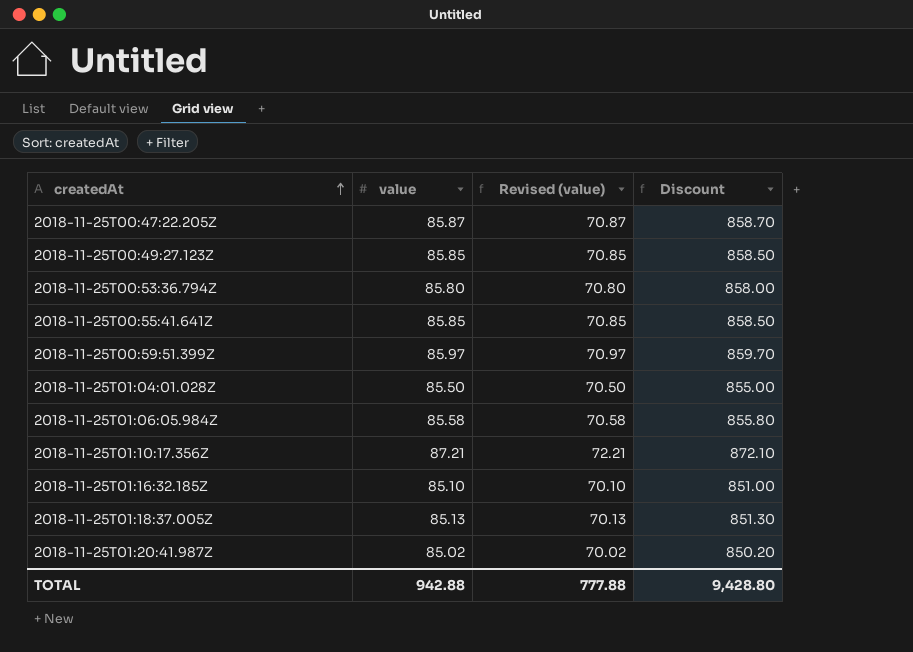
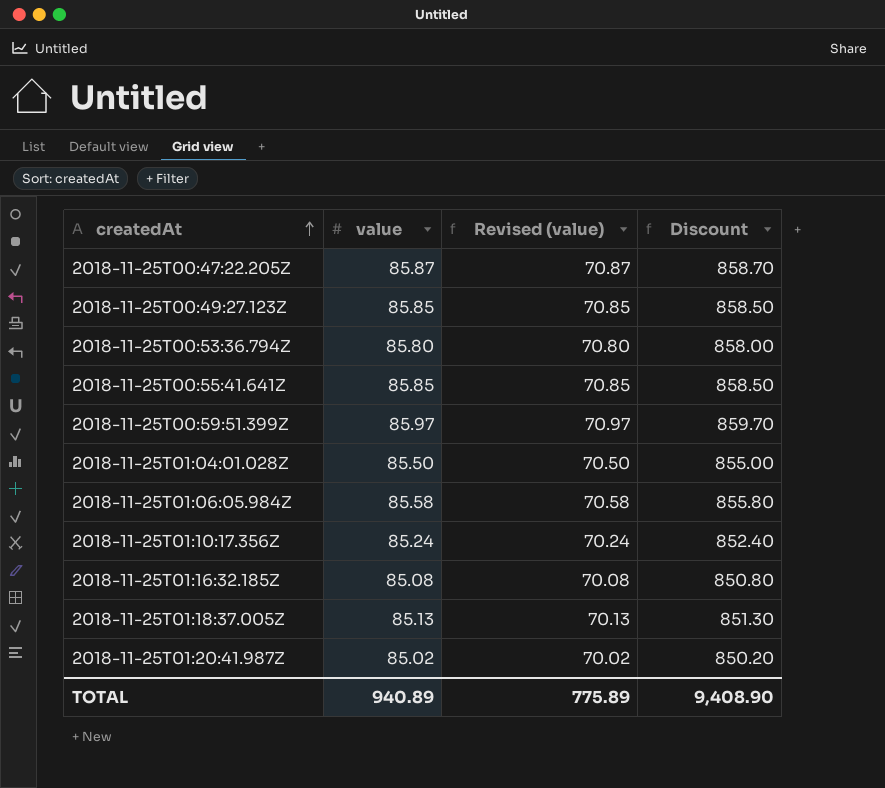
2018-11-25T01:10:17.356Z | value: 87.21 -> 85.24
2018-11-25T01:10:17.356Z | Revised (value): 72.21 -> 70.24
2018-11-25T01:10:17.356Z | Discount: 872.10 -> 852.40
2018-11-25T01:16:32.185Z | value: 85.10 -> 85.08
2018-11-25T01:16:32.185Z | Revised (value): 70.10 -> 70.08
2018-11-25T01:16:32.185Z | Discount: 851.00 -> 850.80
TOTAL | value: 942.88 -> 940.89
TOTAL | Revised (value): 777.88 -> 775.89
TOTAL | Discount: 9,428.80 -> 9,408.90

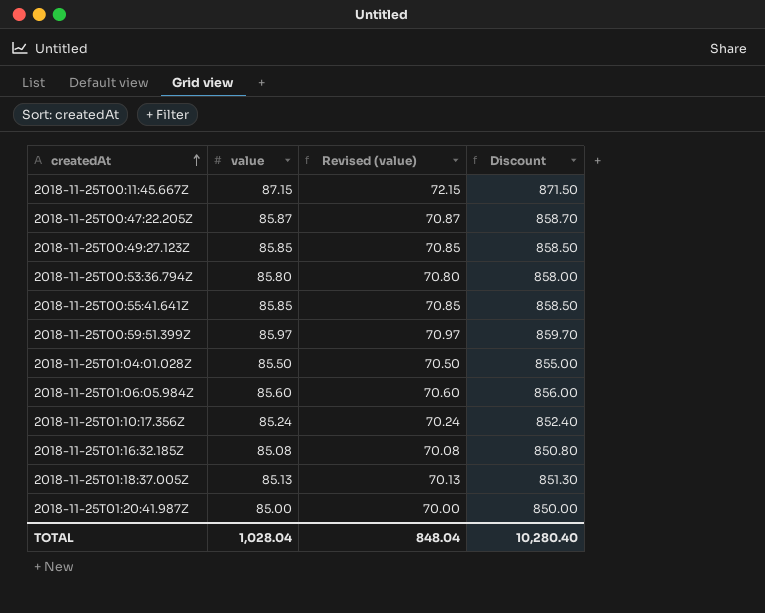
row 2018-11-25T00:11:45.667Z: none -> 87.15 | 72.15 | 871.50
2018-11-25T01:06:05.984Z | value: 85.58 -> 85.60
2018-11-25T01:06:05.984Z | Revised (value): 70.58 -> 70.60
2018-11-25T01:06:05.984Z | Discount: 855.80 -> 856.00
2018-11-25T01:20:41.987Z | value: 85.02 -> 85.00
2018-11-25T01:20:41.987Z | Revised (value): 70.02 -> 70.00
2018-11-25T01:20:41.987Z | Discount: 850.20 -> 850.00
TOTAL | value: 940.89 -> 1,028.04
TOTAL | Revised (value): 775.89 -> 848.04
TOTAL | Discount: 9,408.90 -> 10,280.40

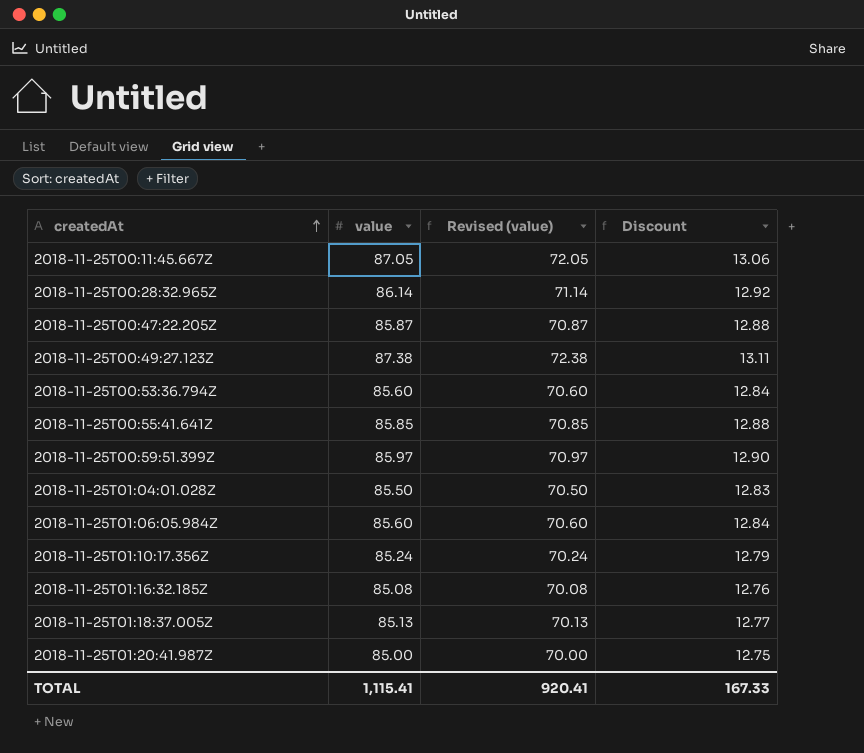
column Discount | formula: [value] * 10 -> [value] * 0.15
2018-11-25T00:11:45.667Z | value: 87.15 -> 87.05
2018-11-25T00:11:45.667Z | Revised (value): 72.15 -> 72.05
row 2018-11-25T00:28:32.965Z: none -> 86.14 | 71.14 | 12.92
2018-11-25T00:49:27.123Z | value: 85.85 -> 87.38
2018-11-25T00:49:27.123Z | Revised (value): 70.85 -> 72.38
2018-11-25T00:53:36.794Z | value: 85.80 -> 85.60
2018-11-25T00:53:36.794Z | Revised (value): 70.80 -> 70.60
TOTAL | value: 1,028.04 -> 1,115.41
TOTAL | Revised (value): 848.04 -> 920.41
TOTAL | Discount: 10,280.40 -> 167.33

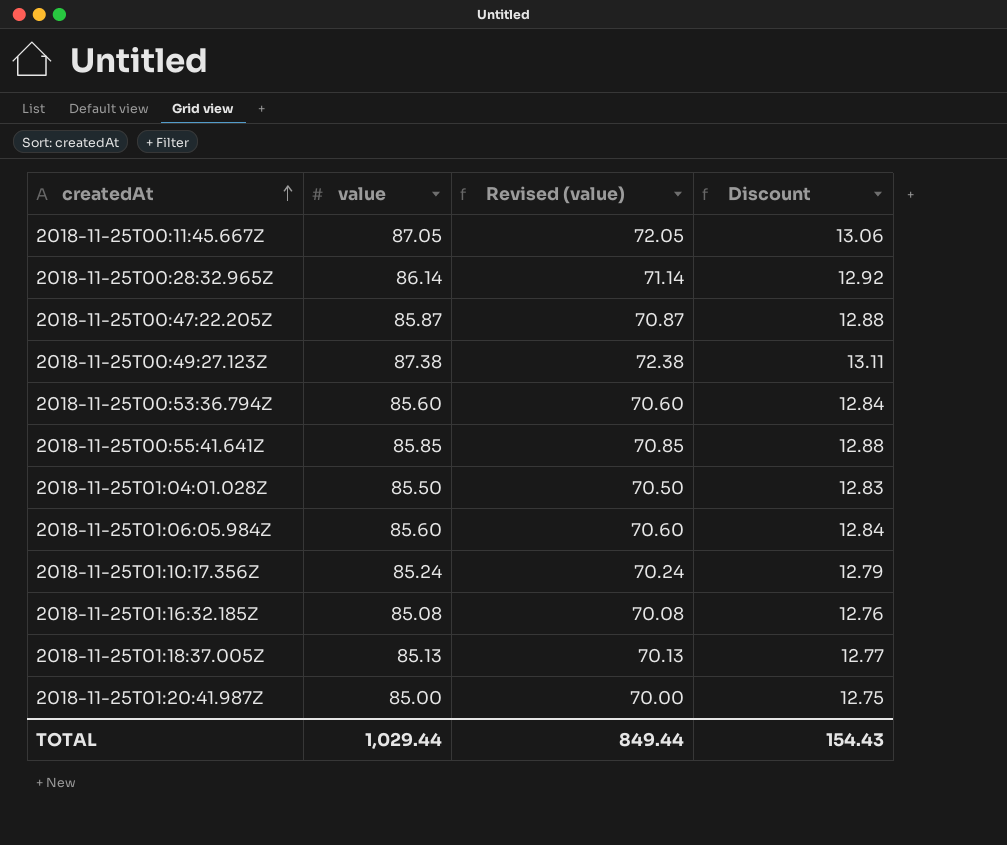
row 2018-11-25T00:59:51.399Z: 85.97 | 70.97 | 12.90 -> none
TOTAL | value: 1,115.41 -> 1,029.44
TOTAL | Revised (value): 920.41 -> 849.44
TOTAL | Discount: 167.33 -> 154.43

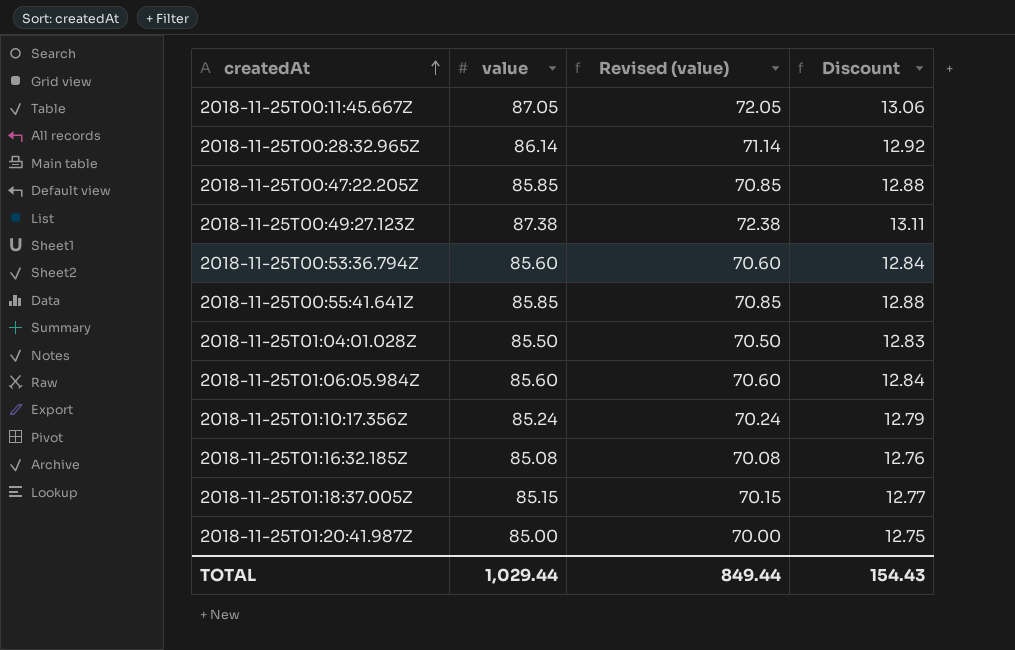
2018-11-25T00:47:22.205Z | value: 85.87 -> 85.85
2018-11-25T00:47:22.205Z | Revised (value): 70.87 -> 70.85
2018-11-25T01:18:37.005Z | value: 85.13 -> 85.15
2018-11-25T01:18:37.005Z | Revised (value): 70.13 -> 70.15

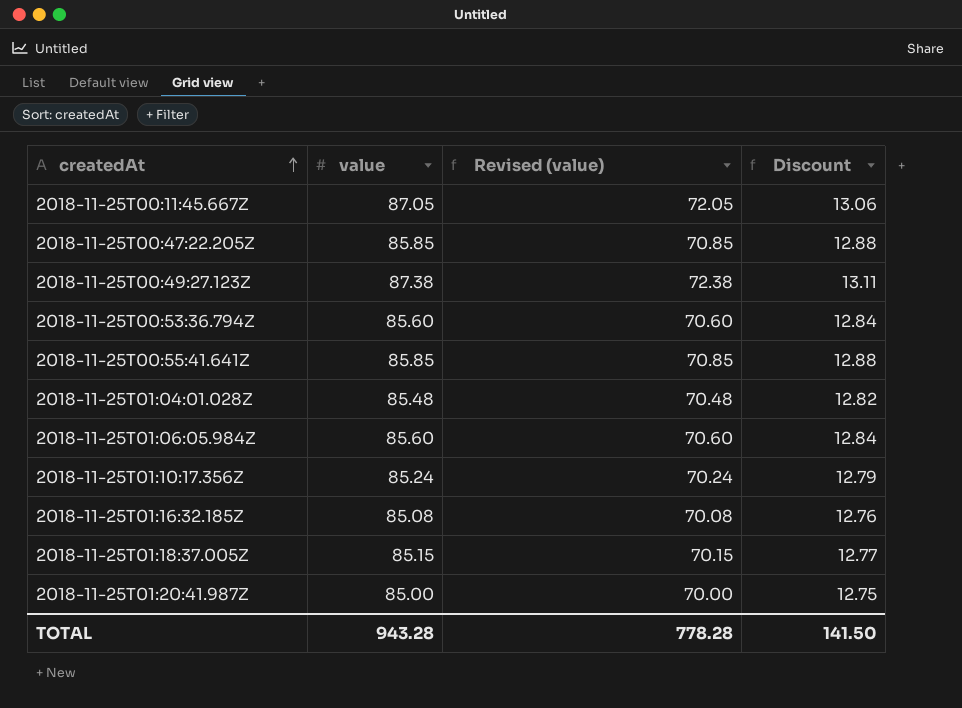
row 2018-11-25T00:28:32.965Z: 86.14 | 71.14 | 12.92 -> none
2018-11-25T01:04:01.028Z | value: 85.50 -> 85.48
2018-11-25T01:04:01.028Z | Revised (value): 70.50 -> 70.48
2018-11-25T01:04:01.028Z | Discount: 12.83 -> 12.82
TOTAL | value: 1,029.44 -> 943.28
TOTAL | Revised (value): 849.44 -> 778.28
TOTAL | Discount: 154.43 -> 141.50

